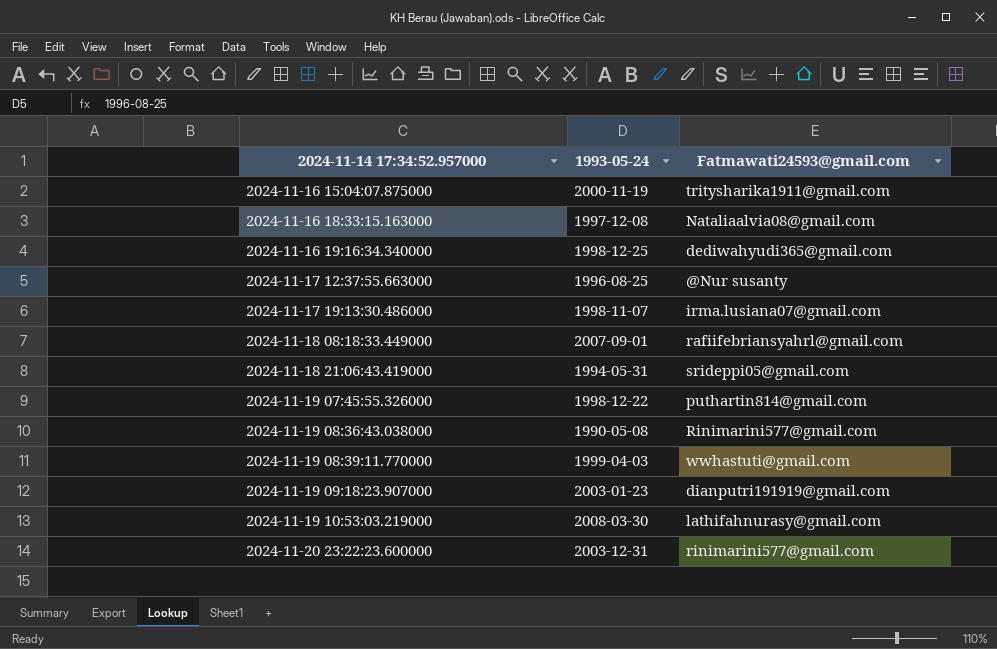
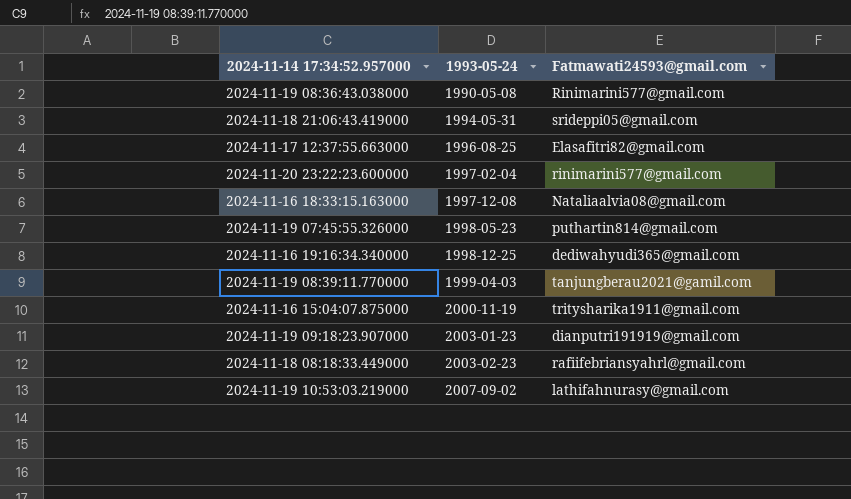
row order: 2024-11-14 17:34:52.957000 ascending -> 1993-05-24 ascending
row 2024-11-17 19:13:30.486000: 1998-11-07 | irma.lusiana07@gmail.com -> none
2024-11-17 12:37:55.663000 | Fatmawati24593@gmail.com: @Nur susanty -> Elasafitri82@gmail.com
2024-11-20 23:22:23.600000 | 1993-05-24: 2003-12-31 -> 1997-02-04
2024-11-19 07:45:55.326000 | 1993-05-24: 1998-12-22 -> 1998-05-23
2024-11-19 08:39:11.770000 | Fatmawati24593@gmail.com: wwhastuti@gmail.com -> tanjungberau2021@gamil.com
2024-11-18 08:18:33.449000 | 1993-05-24: 2007-09-01 -> 2003-02-23
2024-11-19 10:53:03.219000 | 1993-05-24: 2008-03-30 -> 2007-09-02

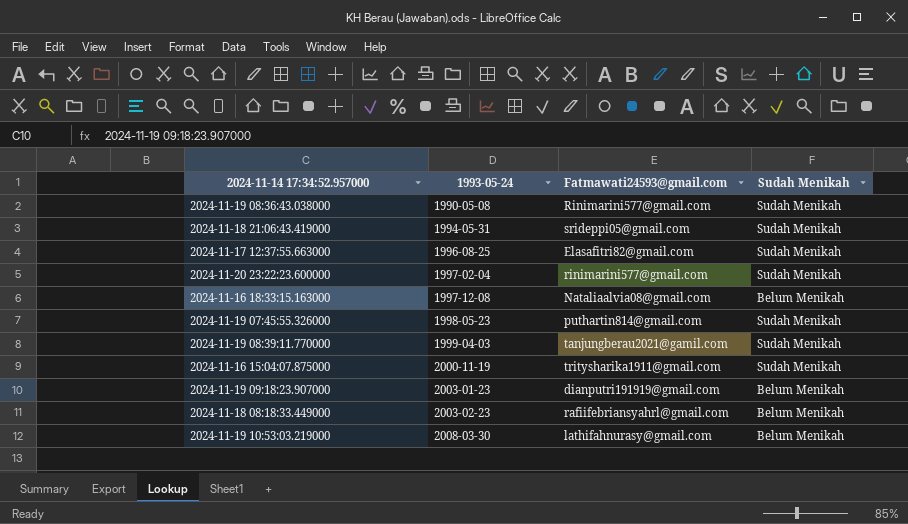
column Sudah Menikah | position: none -> 4
row 2024-11-16 19:16:34.340000: 1998-12-25 | dediwahyudi365@gmail.com -> none
2024-11-19 10:53:03.219000 | 1993-05-24: 2007-09-02 -> 2008-03-30

